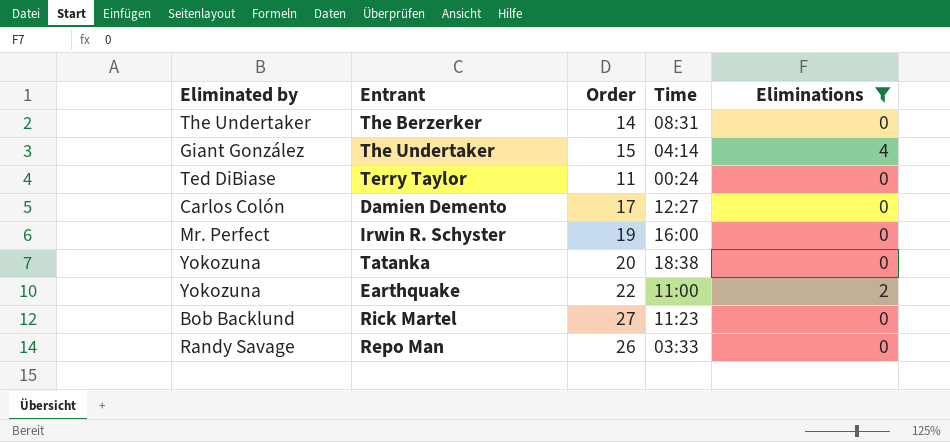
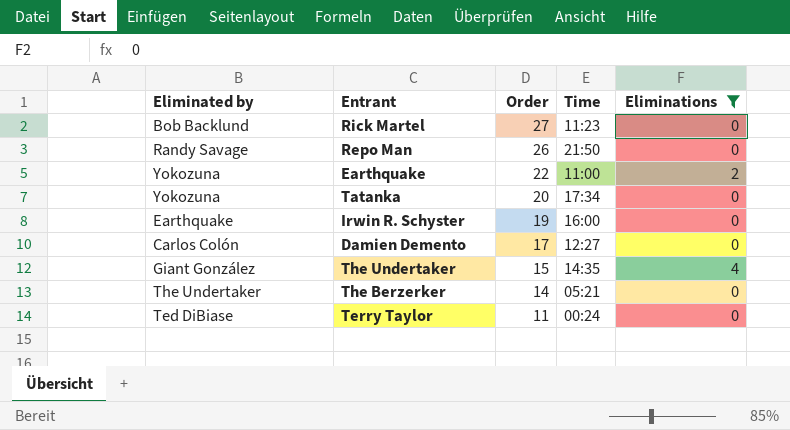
row order: none -> Order descending
Repo Man | Time: 03:33 -> 21:50
Tatanka | Time: 18:38 -> 17:34
Irwin R. Schyster | Eliminated by: Mr. Perfect -> Earthquake
The Undertaker | Time: 04:14 -> 14:35
The Berzerker | Time: 08:31 -> 05:21

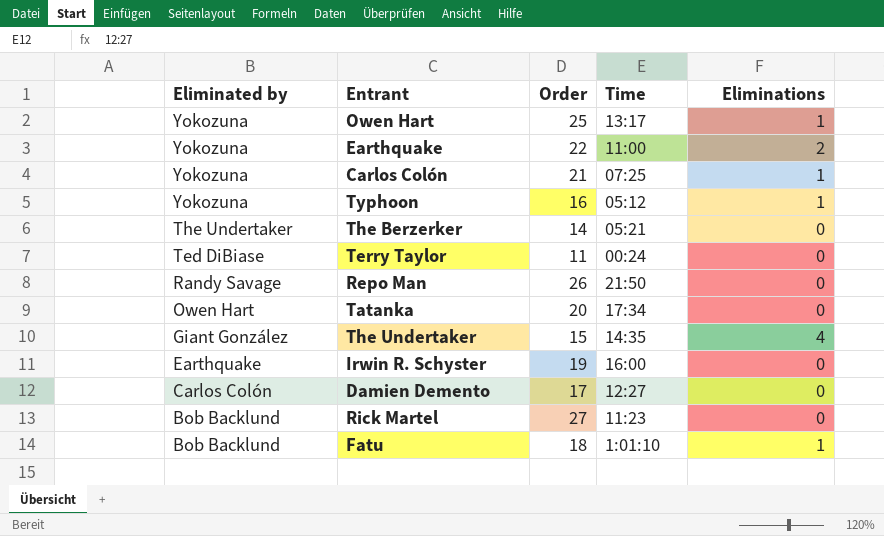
filter: Eliminations != 1 -> none
row order: Order descending -> Eliminated by descending
Tatanka | Eliminated by: Yokozuna -> Owen Hart

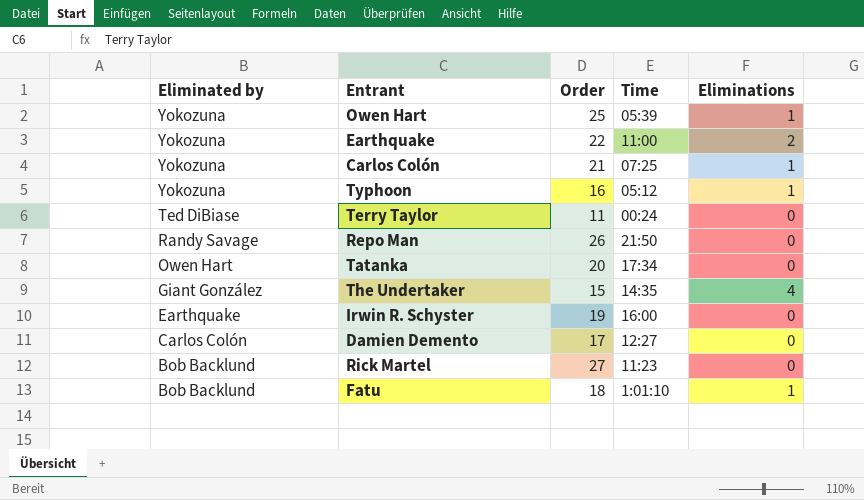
row The Berzerker: The Undertaker | 14 | 05:21 | 0 -> none
Owen Hart | Time: 13:17 -> 05:39

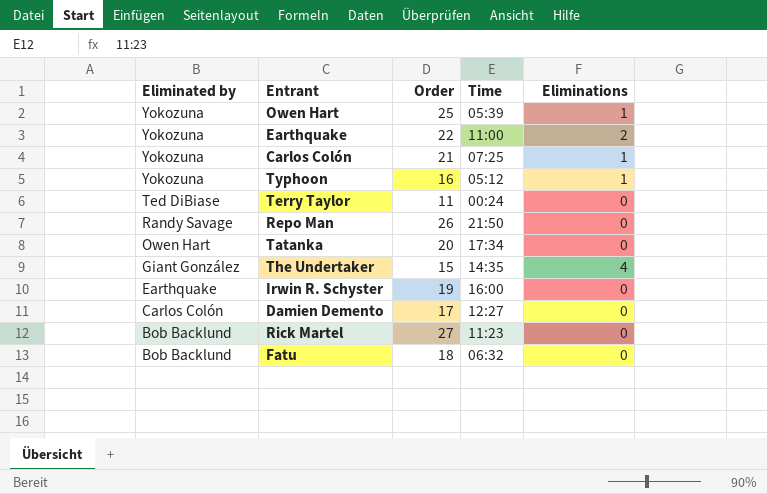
Fatu | Time: 1:01:10 -> 06:32
Fatu | Eliminations: 1 -> 0

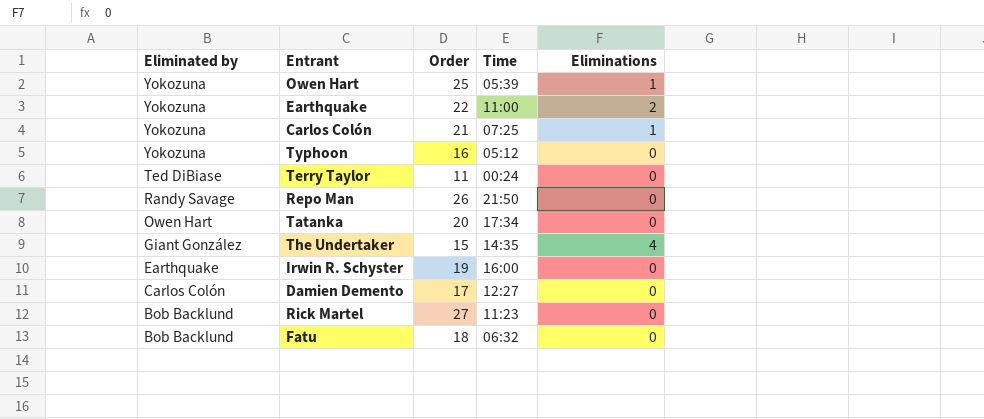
Typhoon | Eliminations: 1 -> 0

